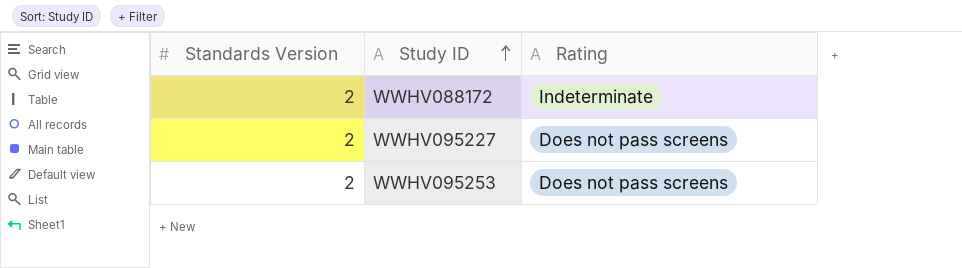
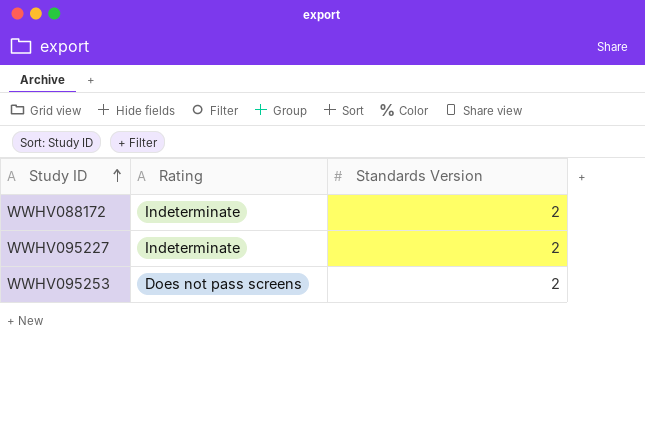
column Standards Version | position: 1 -> 3
WWHV095227 | Rating: Does not pass screens -> Indeterminate

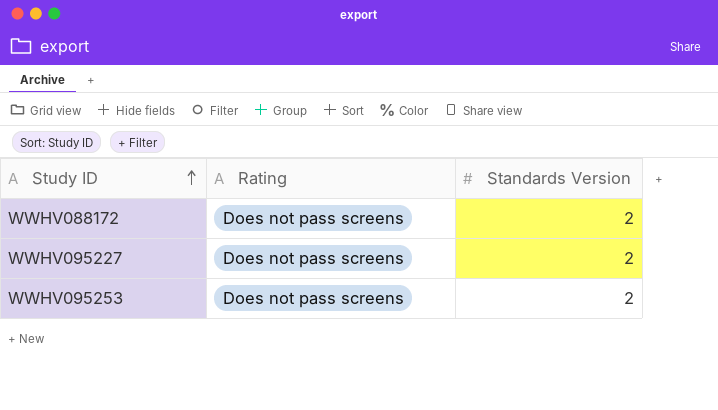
WWHV088172 | Rating: Indeterminate -> Does not pass screens
WWHV095227 | Rating: Indeterminate -> Does not pass screens

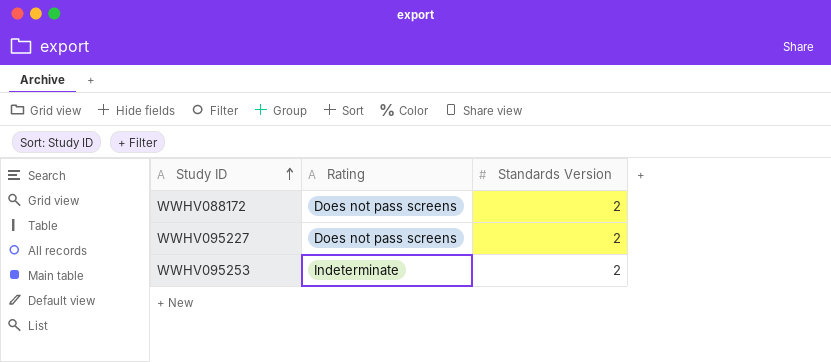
WWHV095253 | Rating: Does not pass screens -> Indeterminate

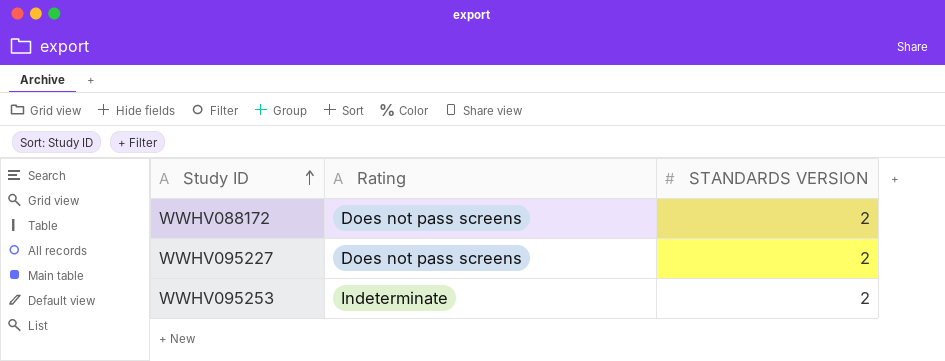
column name: Standards Version -> STANDARDS VERSION

